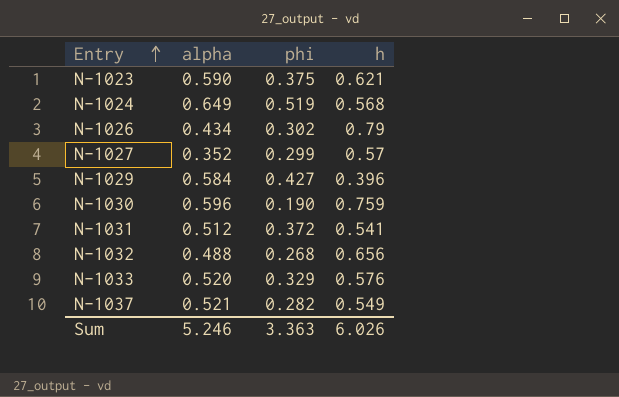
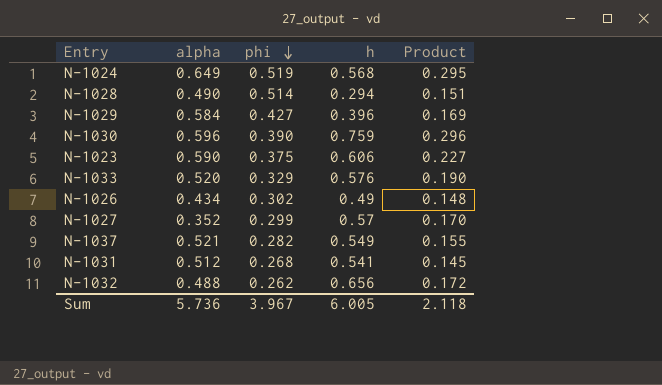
row order: Entry ascending -> phi descending
column Product | formula: none -> [phi] * [h]
row N-1028: none -> 0.490 | 0.514 | 0.294 | 0.151
N-1030 | phi: 0.190 -> 0.390
N-1023 | h: 0.621 -> 0.606
N-1026 | h: 0.79 -> 0.49
N-1031 | phi: 0.372 -> 0.268
N-1032 | phi: 0.268 -> 0.262
Sum | alpha: 5.246 -> 5.736
Sum | phi: 3.363 -> 3.967
Sum | h: 6.026 -> 6.005

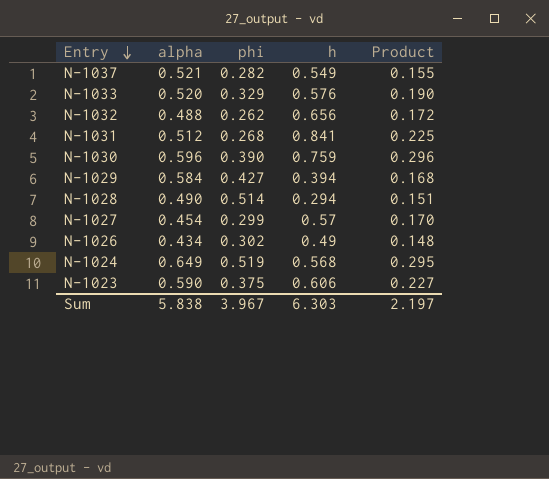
row order: phi descending -> Entry descending
N-1031 | h: 0.541 -> 0.841
N-1031 | Product: 0.145 -> 0.225
N-1029 | h: 0.396 -> 0.394
N-1029 | Product: 0.169 -> 0.168
N-1027 | alpha: 0.352 -> 0.454
Sum | alpha: 5.736 -> 5.838
Sum | h: 6.005 -> 6.303
Sum | Product: 2.118 -> 2.197

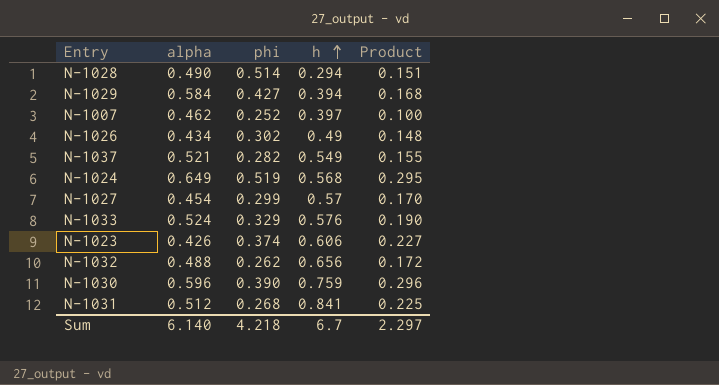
row order: Entry descending -> h ascending
row N-1007: none -> 0.462 | 0.252 | 0.397 | 0.100
N-1033 | alpha: 0.520 -> 0.524
N-1023 | alpha: 0.590 -> 0.426
N-1023 | phi: 0.375 -> 0.374
Sum | alpha: 5.838 -> 6.140
Sum | phi: 3.967 -> 4.218
Sum | h: 6.303 -> 6.7
Sum | Product: 2.197 -> 2.297

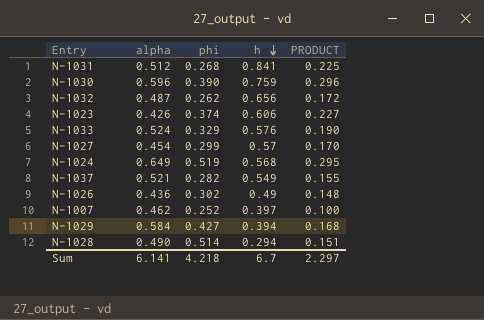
row order: h ascending -> h descending
column name: Product -> PRODUCT
N-1032 | alpha: 0.488 -> 0.487
N-1026 | alpha: 0.434 -> 0.436
Sum | alpha: 6.140 -> 6.141

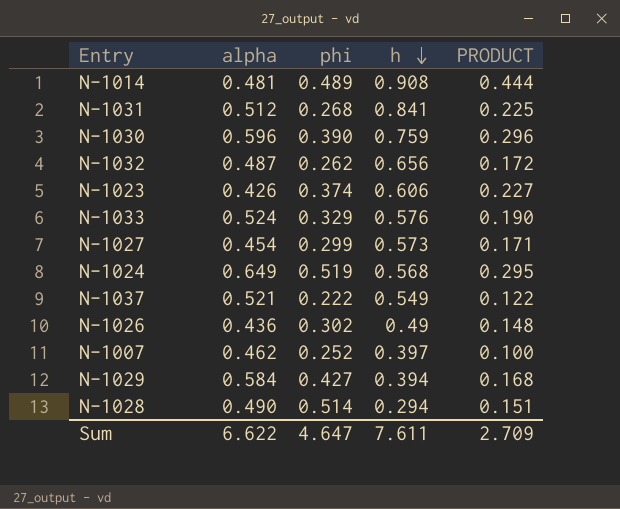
row N-1014: none -> 0.481 | 0.489 | 0.908 | 0.444
N-1027 | h: 0.57 -> 0.573
N-1027 | PRODUCT: 0.170 -> 0.171
N-1037 | phi: 0.282 -> 0.222
N-1037 | PRODUCT: 0.155 -> 0.122
Sum | alpha: 6.141 -> 6.622
Sum | phi: 4.218 -> 4.647
Sum | h: 6.7 -> 7.611
Sum | PRODUCT: 2.297 -> 2.709

